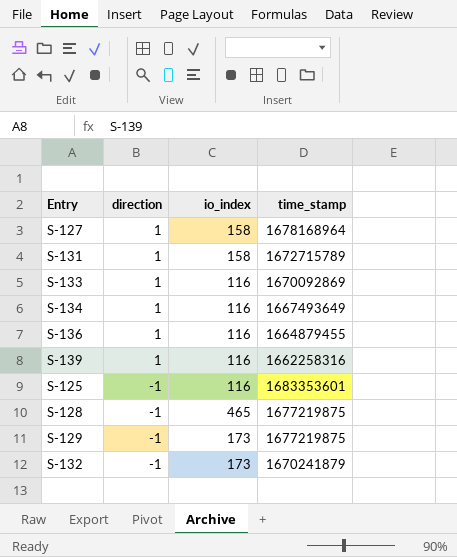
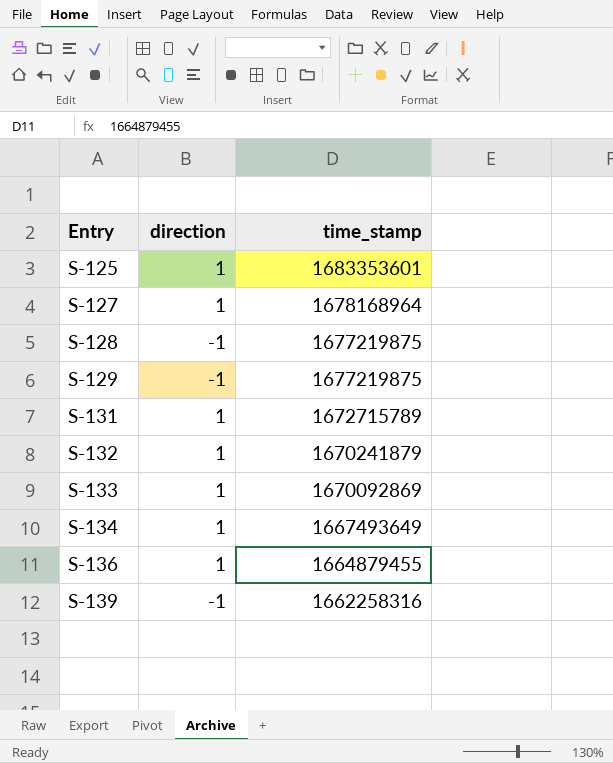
row order: direction descending -> Entry ascending
column io_index | position: 3 -> none
S-125 | direction: -1 -> 1
S-132 | direction: -1 -> 1
S-139 | direction: 1 -> -1

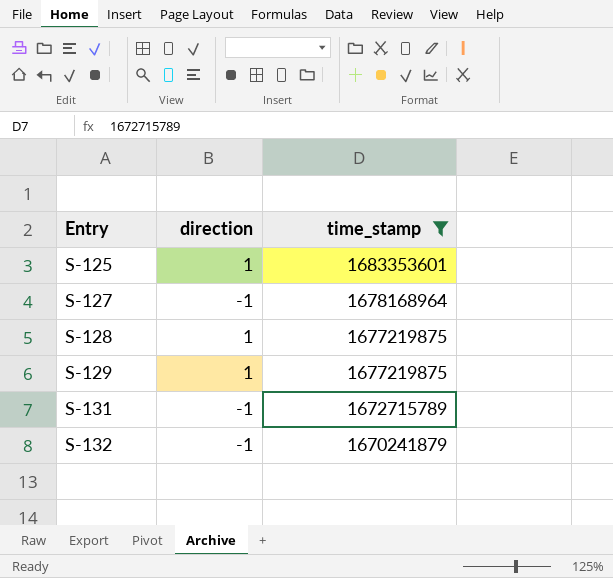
filter: none -> time_stamp >= 1670241879
S-127 | direction: 1 -> -1
S-128 | direction: -1 -> 1
S-129 | direction: -1 -> 1
S-131 | direction: 1 -> -1
S-132 | direction: 1 -> -1

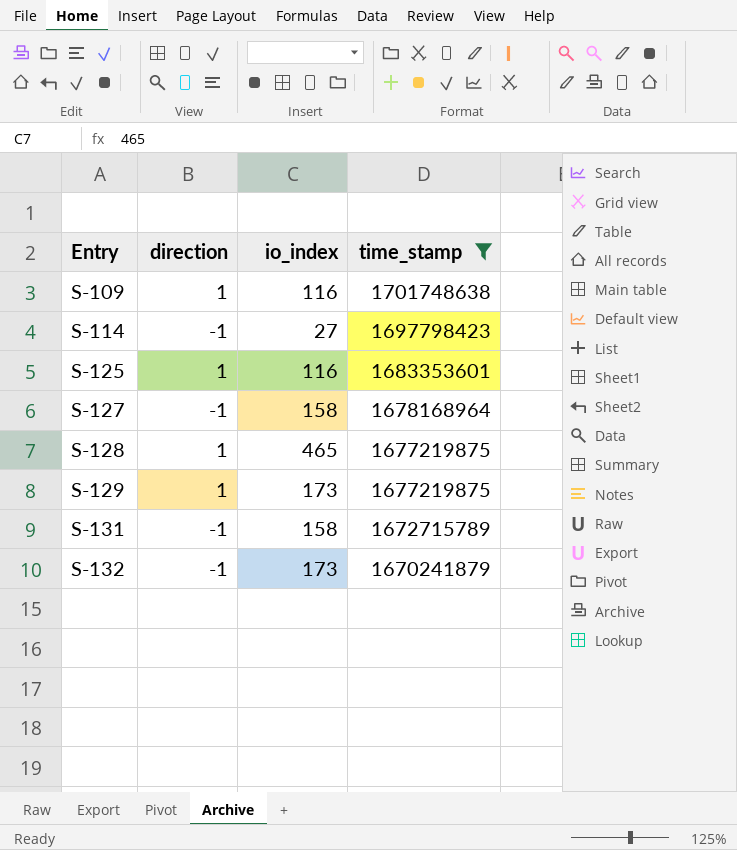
column io_index | position: none -> 3
row S-109: none -> 1 | 116 | 1701748638
row S-114: none -> -1 | 27 | 1697798423

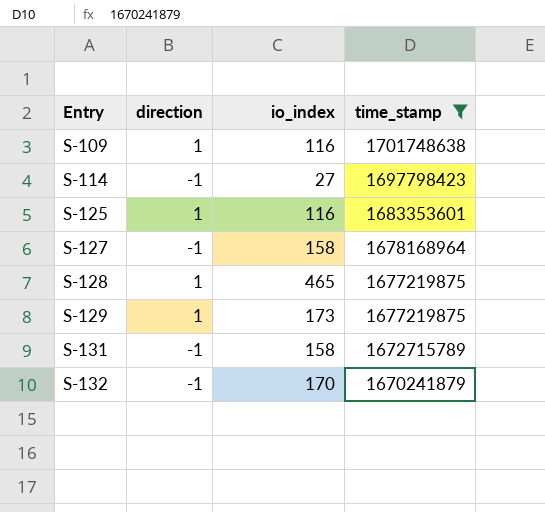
S-132 | io_index: 173 -> 170

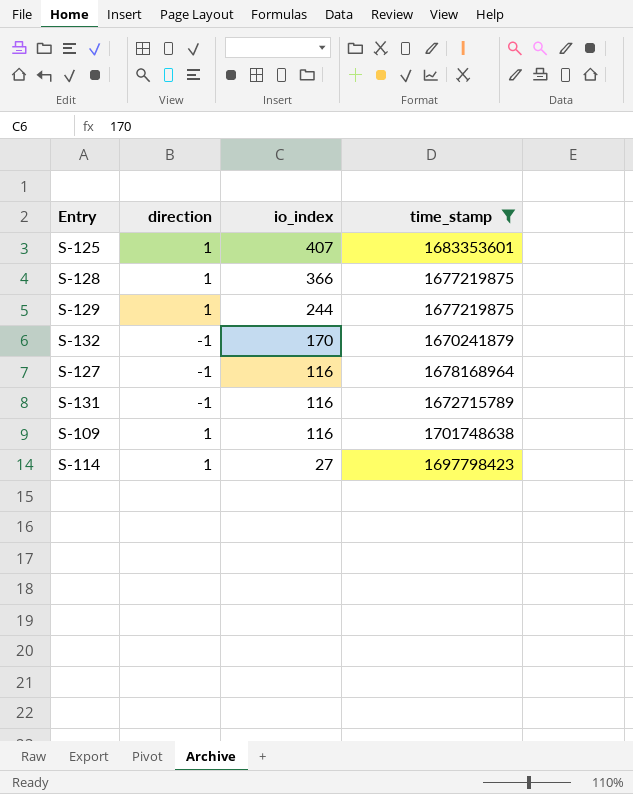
row order: Entry ascending -> io_index descending
S-125 | io_index: 116 -> 407
S-128 | io_index: 465 -> 366
S-129 | io_index: 173 -> 244
S-127 | io_index: 158 -> 116
S-131 | io_index: 158 -> 116
S-114 | direction: -1 -> 1

